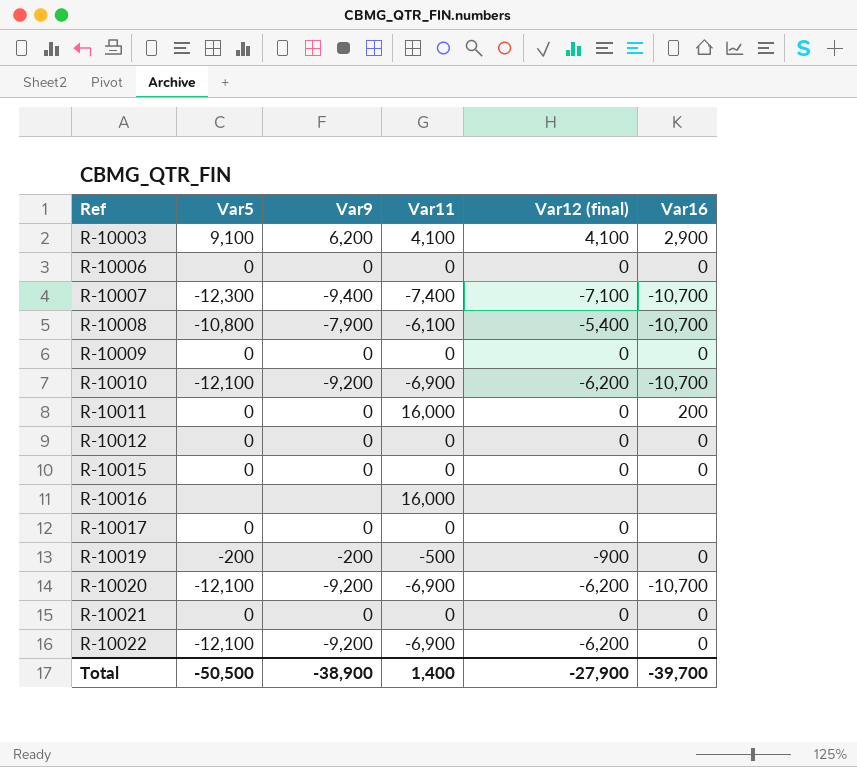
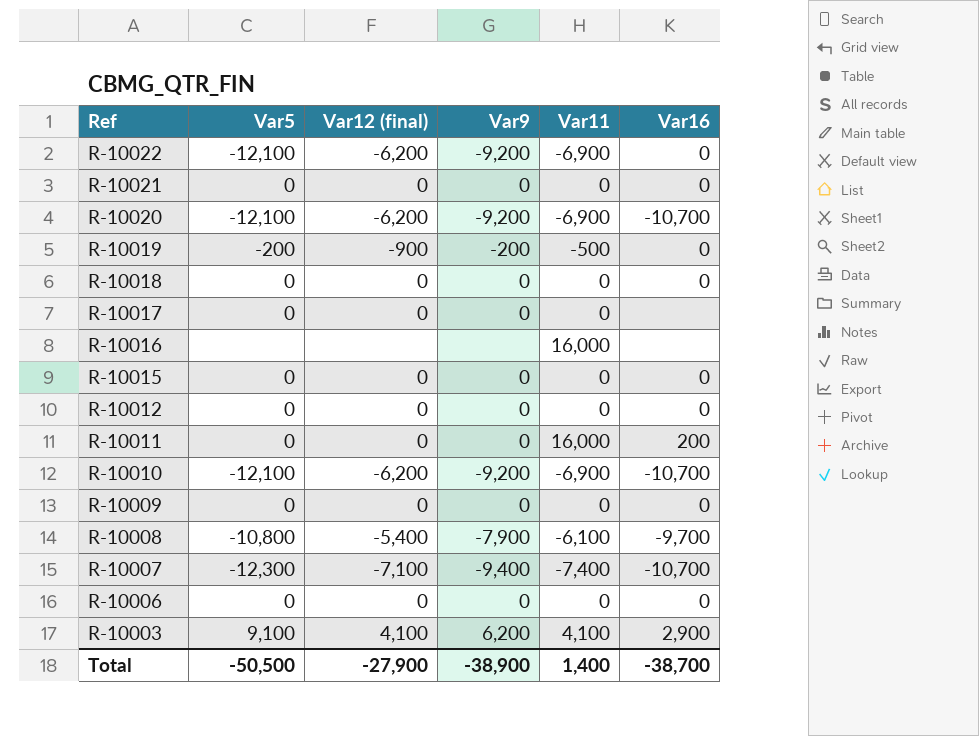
row order: Ref ascending -> Ref descending
column Var12 (final) | position: 5 -> 3
row R-10018: none -> 0 | 0 | 0 | 0 | 0
R-10008 | Var16: -10,700 -> -9,700
Total | Var16: -39,700 -> -38,700

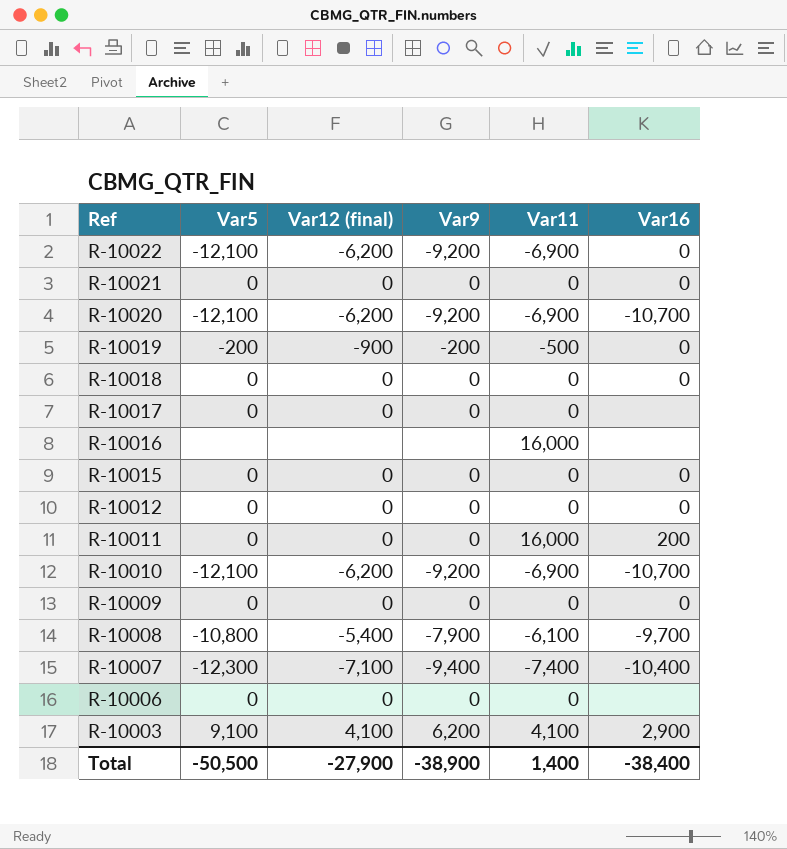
R-10007 | Var16: -10,700 -> -10,400
R-10006 | Var16: 0 -> none
Total | Var16: -38,700 -> -38,400

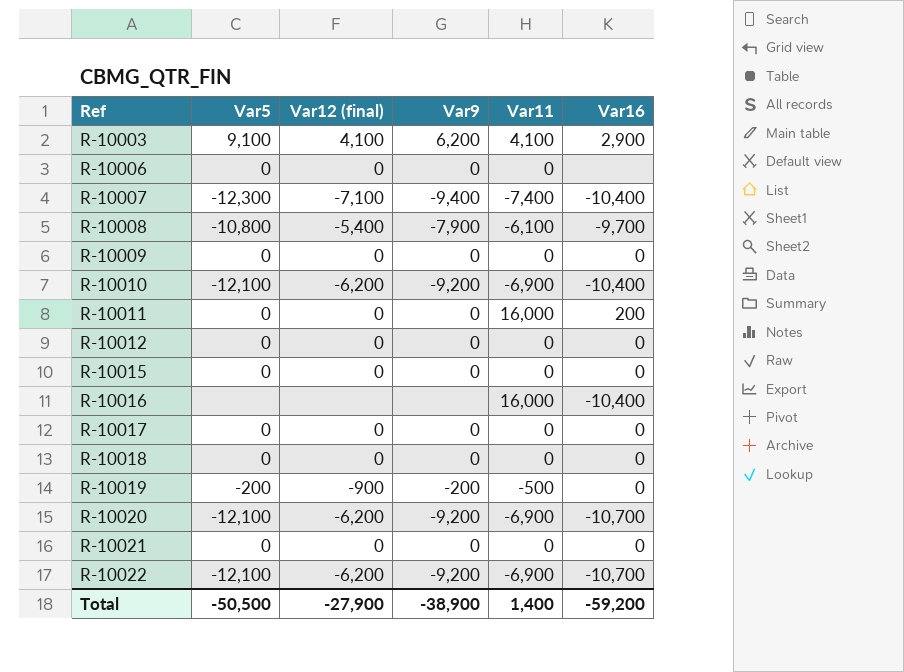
row order: Ref descending -> Ref ascending
R-10010 | Var16: -10,700 -> -10,400
R-10016 | Var16: none -> -10,400
R-10017 | Var16: none -> 0
R-10022 | Var16: 0 -> -10,700
Total | Var16: -38,400 -> -59,200

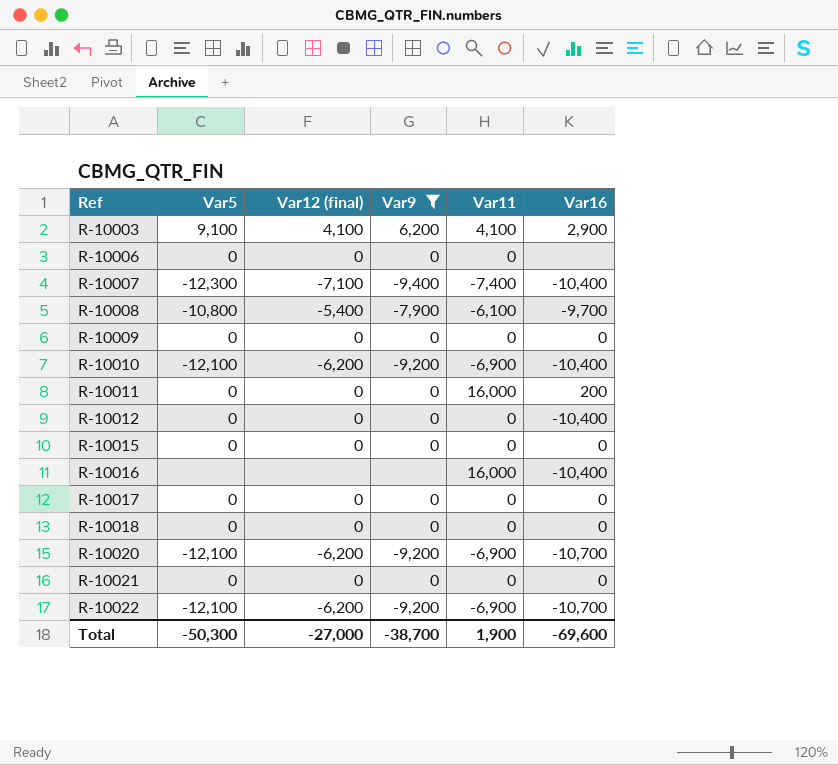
filter: none -> Var9 != -200
R-10012 | Var16: 0 -> -10,400
Total | Var5: -50,500 -> -50,300
Total | Var12 (final): -27,900 -> -27,000
Total | Var9: -38,900 -> -38,700
Total | Var11: 1,400 -> 1,900
Total | Var16: -59,200 -> -69,600

